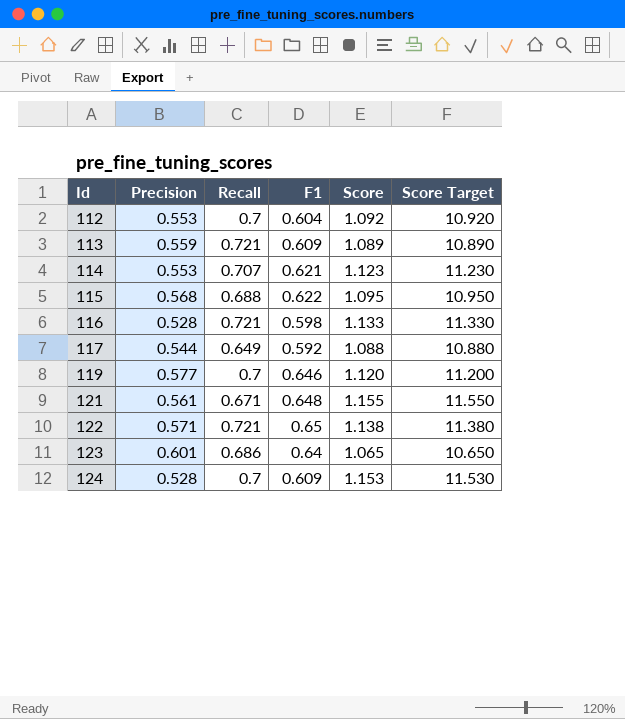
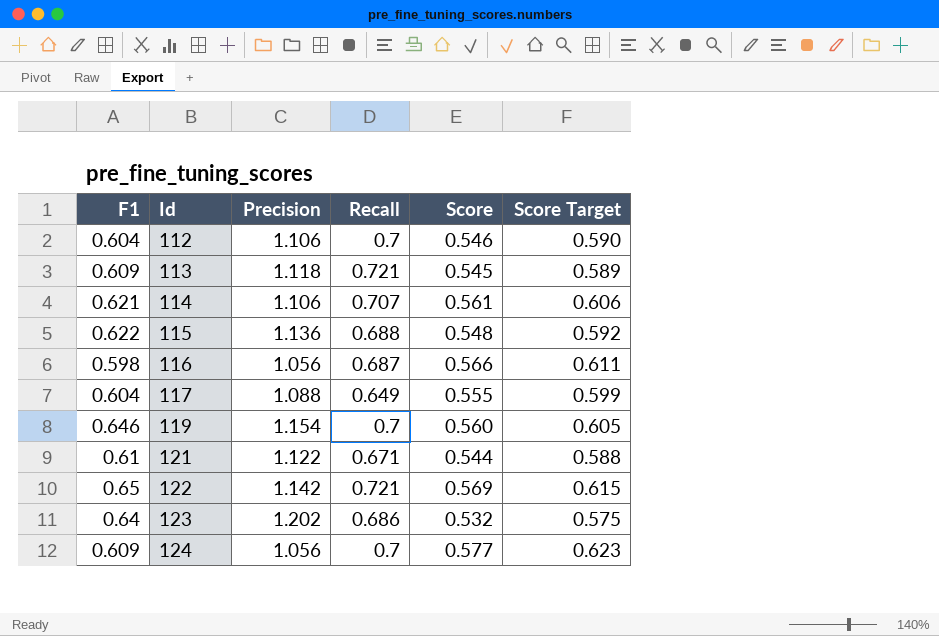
column F1 | position: 4 -> 1
column Score Target | formula: [Score] * 10 -> [Score] * 1.08
112 | Precision: 0.553 -> 1.106
112 | Score: 1.092 -> 0.546
113 | Precision: 0.559 -> 1.118
113 | Score: 1.089 -> 0.545
114 | Precision: 0.553 -> 1.106
114 | Score: 1.123 -> 0.561
115 | Precision: 0.568 -> 1.136
115 | Score: 1.095 -> 0.548
116 | Precision: 0.528 -> 1.056
116 | Recall: 0.721 -> 0.687
116 | Score: 1.133 -> 0.566
117 | F1: 0.592 -> 0.604
117 | Precision: 0.544 -> 1.088
117 | Score: 1.088 -> 0.555
119 | Precision: 0.577 -> 1.154
119 | Score: 1.120 -> 0.560
121 | F1: 0.648 -> 0.61
121 | Precision: 0.561 -> 1.122
121 | Score: 1.155 -> 0.544
122 | Precision: 0.571 -> 1.142
122 | Score: 1.138 -> 0.569
123 | Precision: 0.601 -> 1.202
123 | Score: 1.065 -> 0.532
124 | Precision: 0.528 -> 1.056
124 | Score: 1.153 -> 0.577

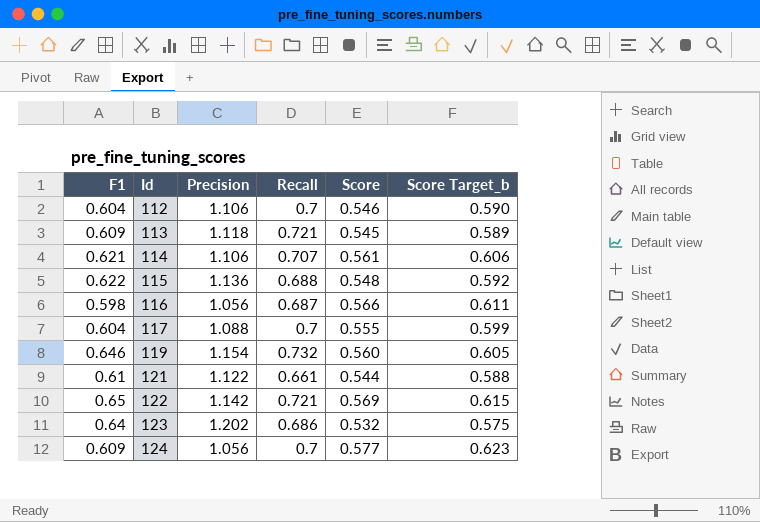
column name: Score Target -> Score Target_b
117 | Recall: 0.649 -> 0.7
119 | Recall: 0.7 -> 0.732
121 | Recall: 0.671 -> 0.661

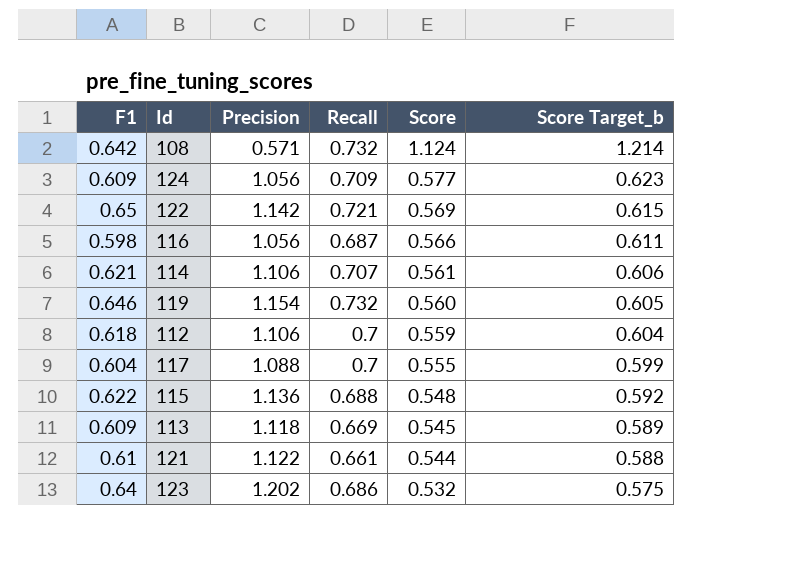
row order: Id ascending -> Score descending
row 108: none -> 0.642 | 0.571 | 0.732 | 1.124 | 1.214
124 | Recall: 0.7 -> 0.709
112 | F1: 0.604 -> 0.618
112 | Score: 0.546 -> 0.559
112 | Score Target_b: 0.590 -> 0.604
113 | Recall: 0.721 -> 0.669

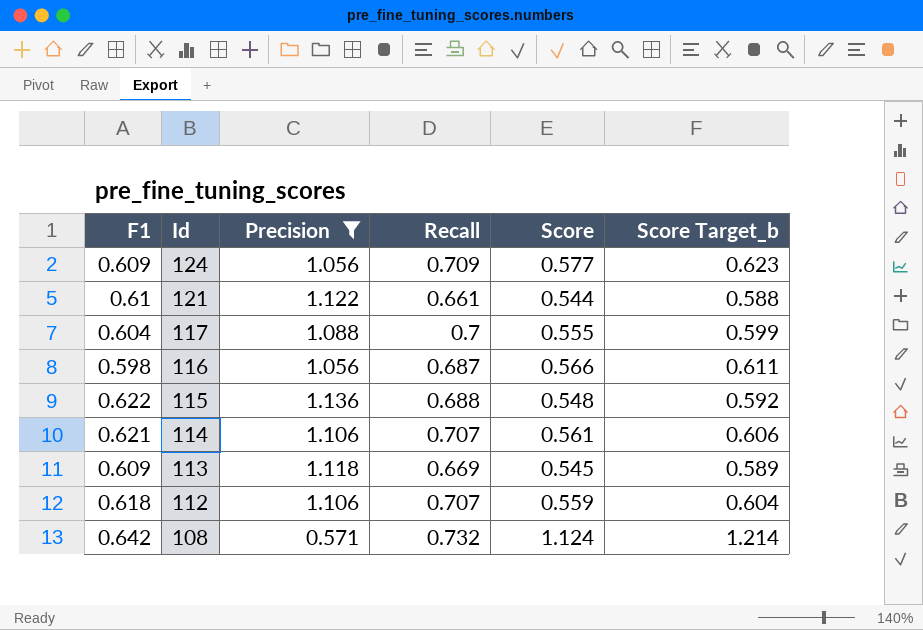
filter: none -> Precision <= 1.136
row order: Score descending -> Id descending
112 | Recall: 0.7 -> 0.707

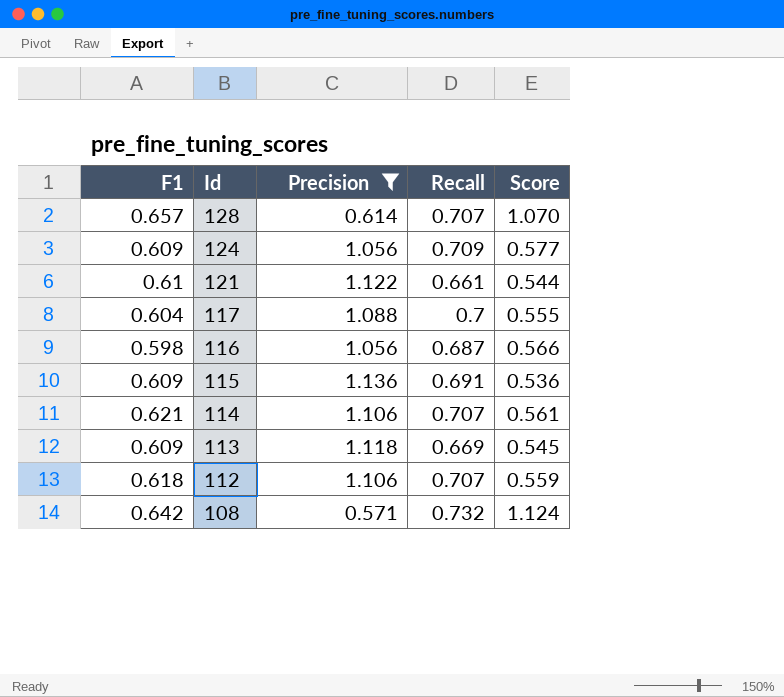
column Score Target_b | formula: [Score] * 1.08 -> none
row 128: none -> 0.657 | 0.614 | 0.707 | 1.070
115 | F1: 0.622 -> 0.609
115 | Recall: 0.688 -> 0.691
115 | Score: 0.548 -> 0.536

